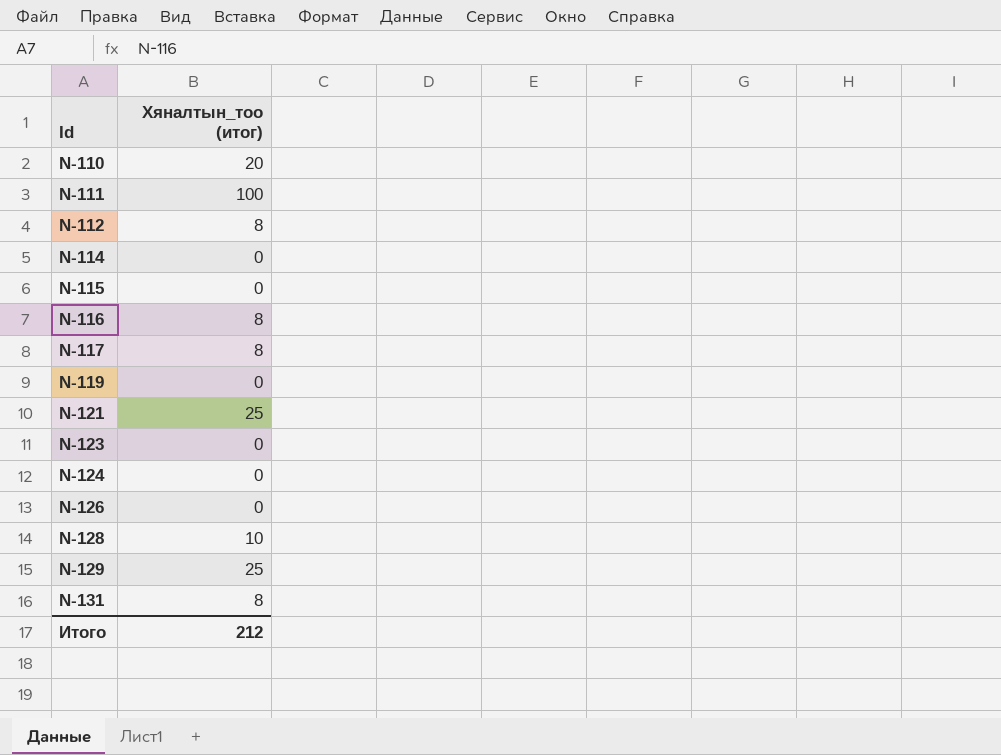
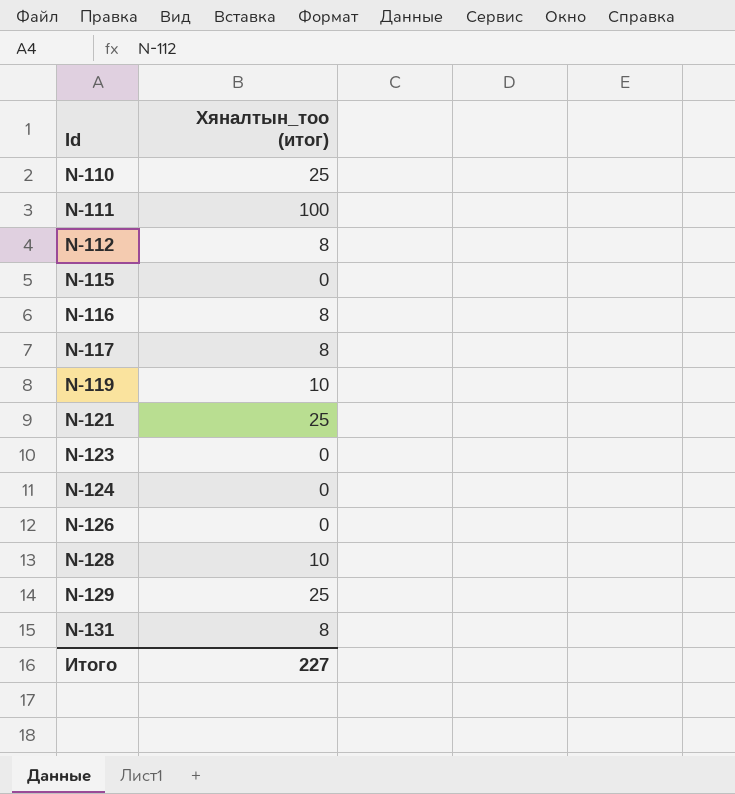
row N-114: 0 -> none
N-110 | Хяналтын_тоо (итог): 20 -> 25
N-119 | Хяналтын_тоо (итог): 0 -> 10
Итого | Хяналтын_тоо (итог): 212 -> 227

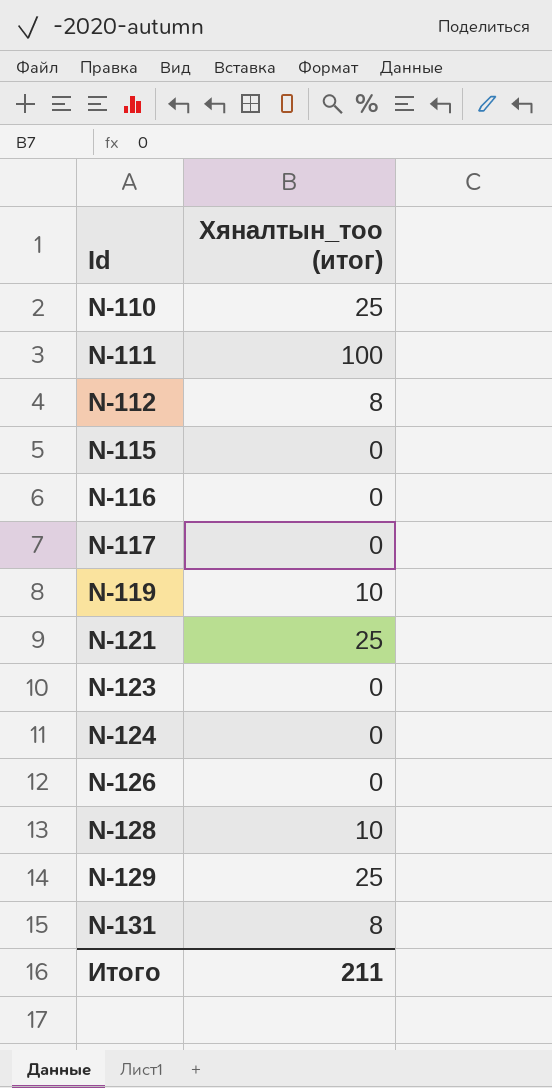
N-116 | Хяналтын_тоо (итог): 8 -> 0
N-117 | Хяналтын_тоо (итог): 8 -> 0
Итого | Хяналтын_тоо (итог): 227 -> 211

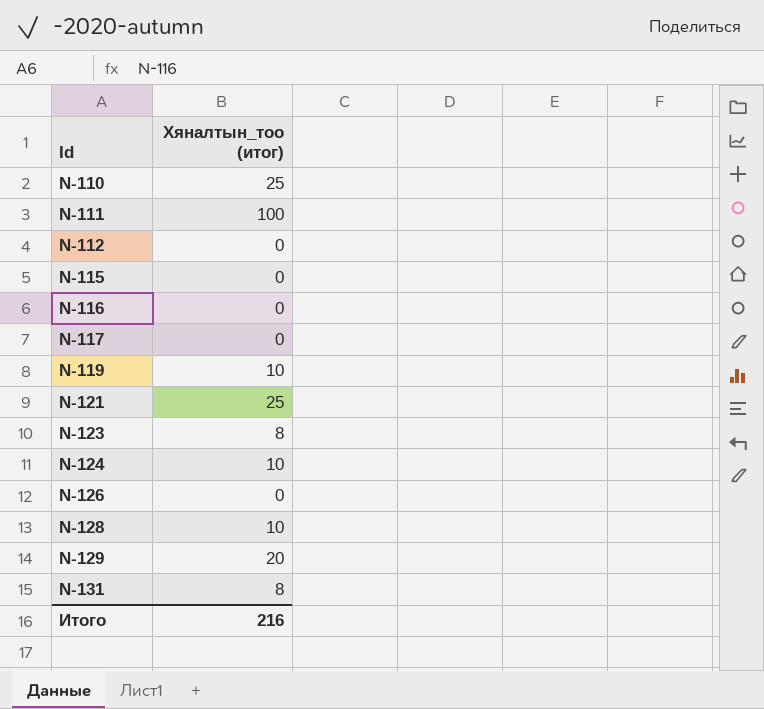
N-112 | Хяналтын_тоо (итог): 8 -> 0
N-123 | Хяналтын_тоо (итог): 0 -> 8
N-124 | Хяналтын_тоо (итог): 0 -> 10
N-129 | Хяналтын_тоо (итог): 25 -> 20
Итого | Хяналтын_тоо (итог): 211 -> 216

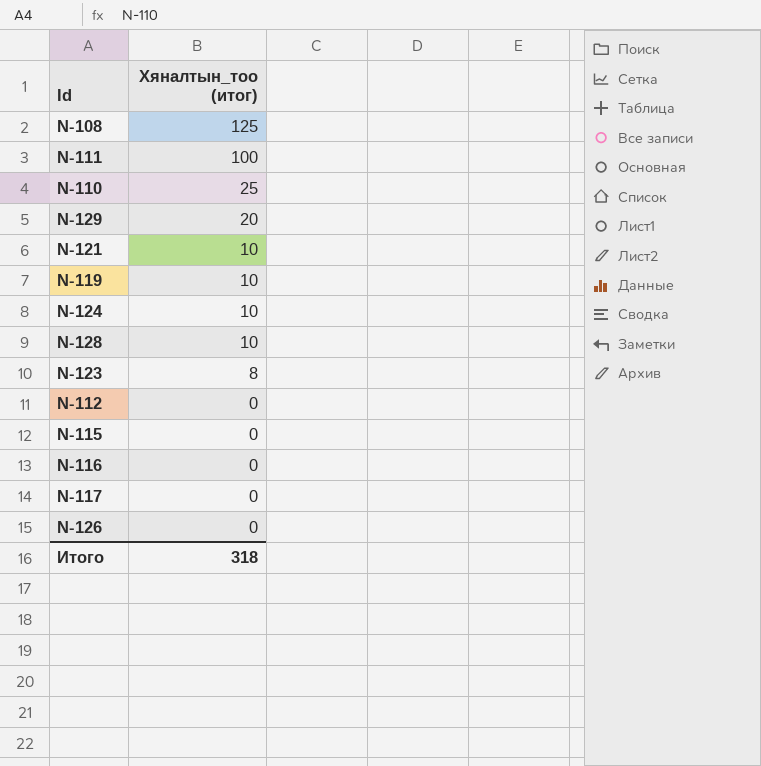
row order: Id ascending -> Хяналтын_тоо (итог) descending
row N-131: 8 -> none
row N-108: none -> 125
N-121 | Хяналтын_тоо (итог): 25 -> 10
Итого | Хяналтын_тоо (итог): 216 -> 318

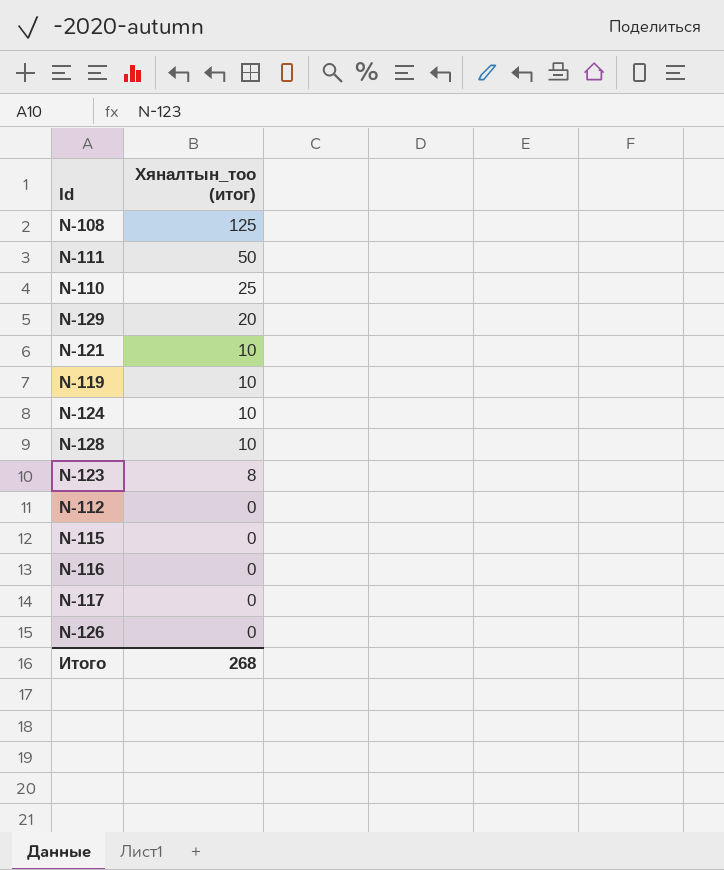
N-111 | Хяналтын_тоо (итог): 100 -> 50
Итого | Хяналтын_тоо (итог): 318 -> 268

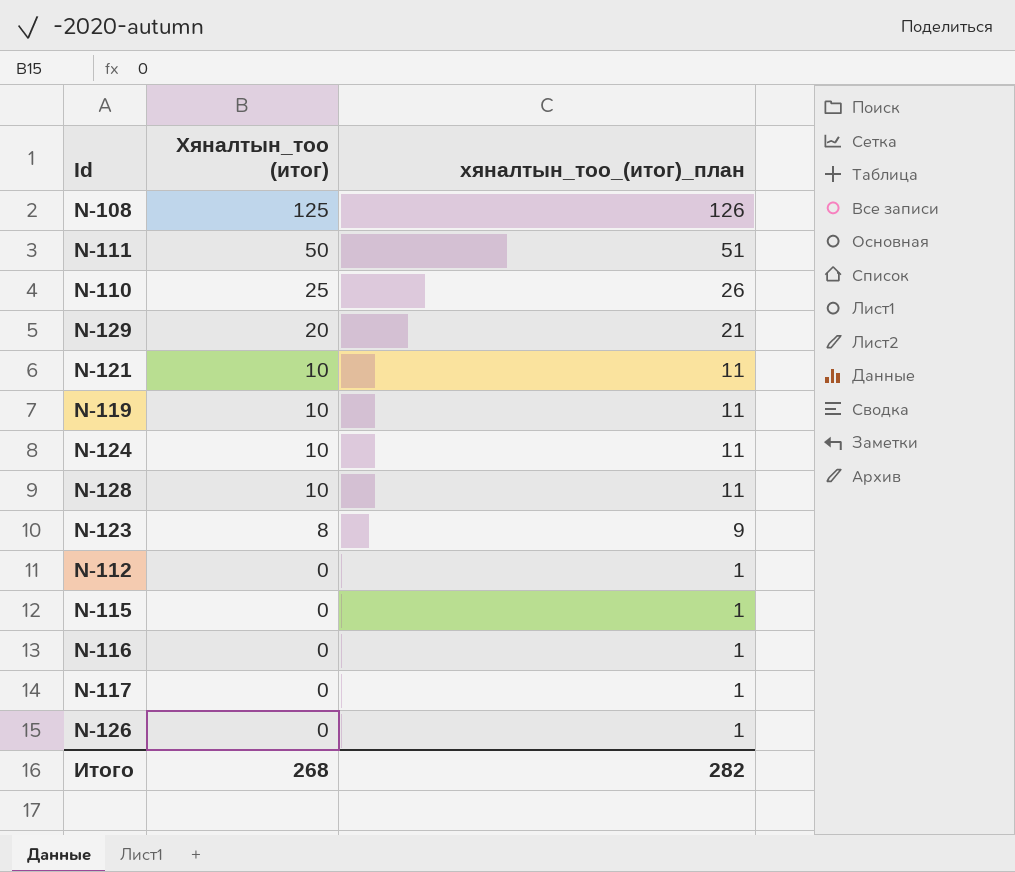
column хяналтын_тоо_(итог)_план | formula: none -> [Хяналтын_тоо (итог)] + 1

